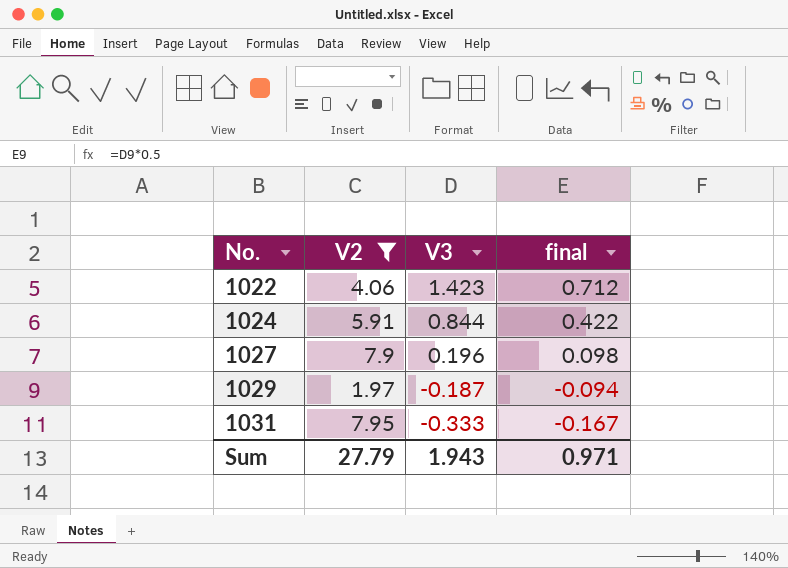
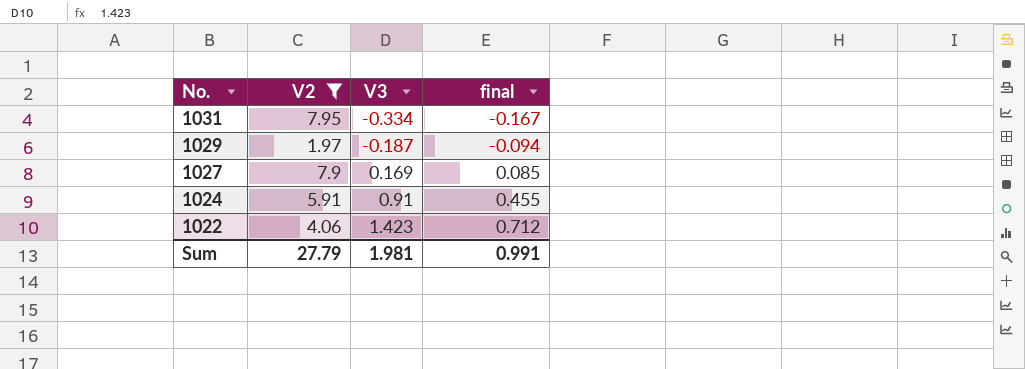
row order: No. ascending -> No. descending
1031 | V3: -0.333 -> -0.334
1027 | V3: 0.196 -> 0.169
1027 | final: 0.098 -> 0.085
1024 | V3: 0.844 -> 0.91
1024 | final: 0.422 -> 0.455
Sum | V3: 1.943 -> 1.981
Sum | final: 0.971 -> 0.991

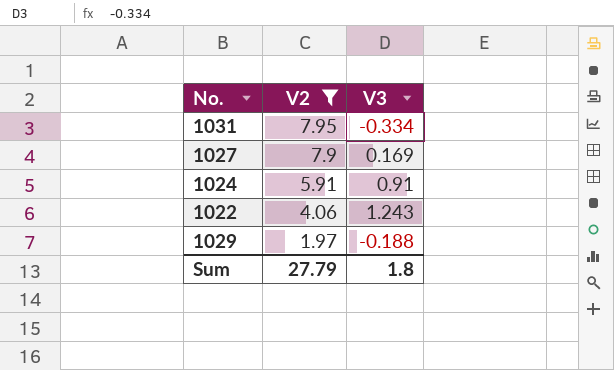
row order: No. descending -> V2 descending
column final | formula: [V3] * 0.5 -> none
1022 | V3: 1.423 -> 1.243
1029 | V3: -0.187 -> -0.188
Sum | V3: 1.981 -> 1.8

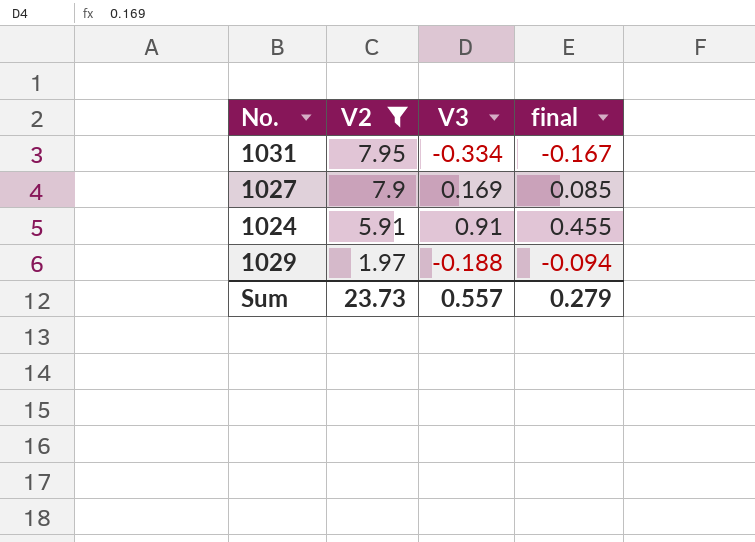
column final | formula: none -> [V3] * 0.5
row 1022: 4.06 | 1.243 -> none
Sum | V2: 27.79 -> 23.73
Sum | V3: 1.8 -> 0.557

